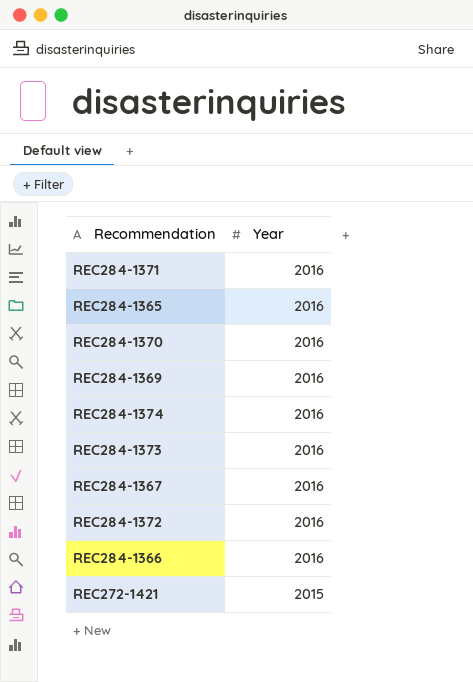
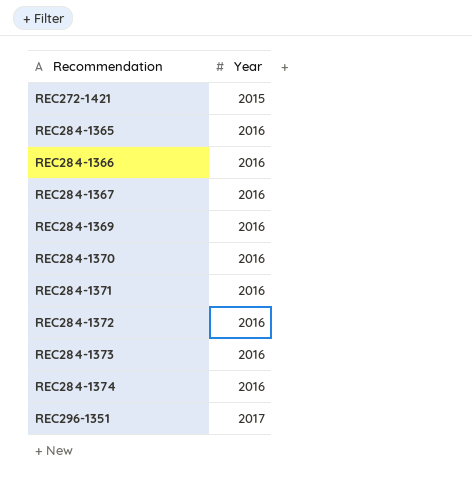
row order: Year descending -> Recommendation ascending
row REC296-1351: none -> 2017

